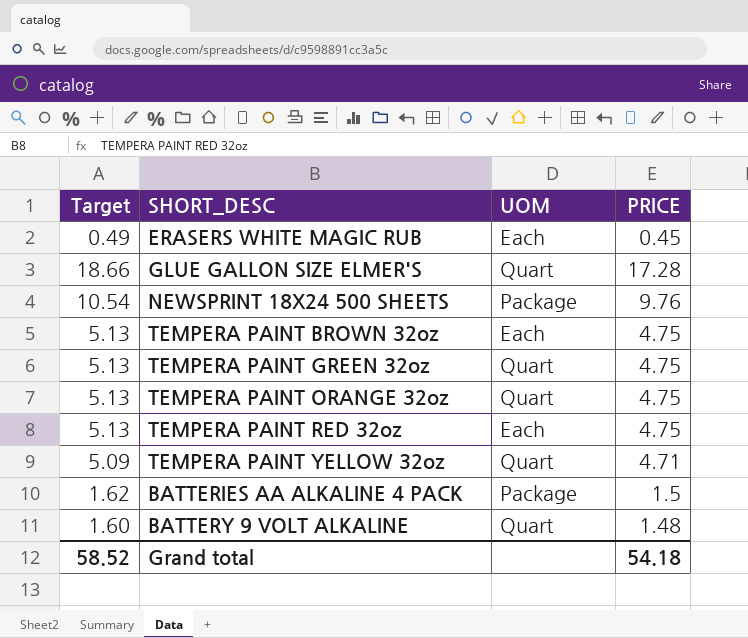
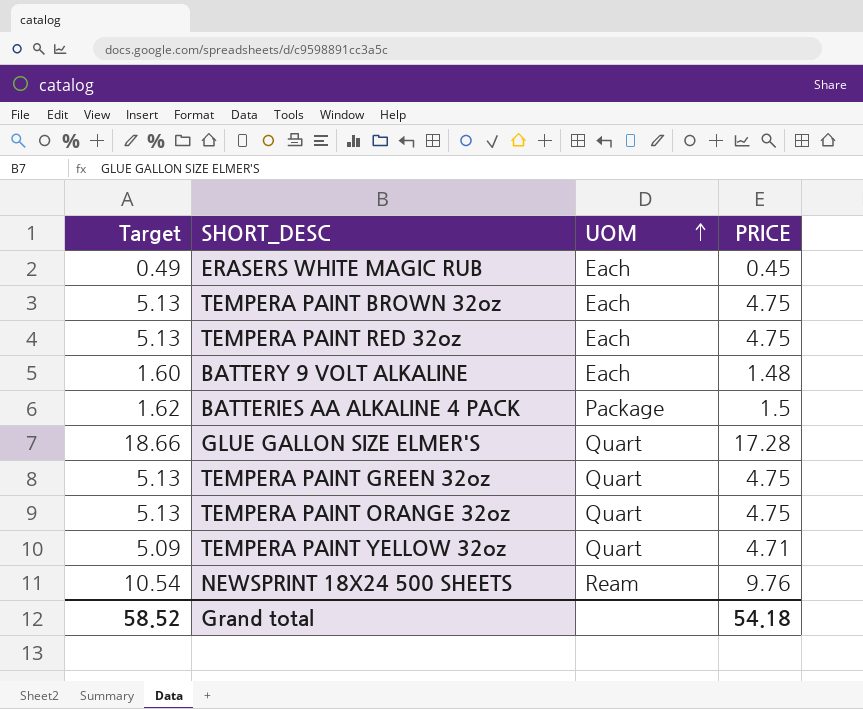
row order: none -> UOM ascending
BATTERY 9 VOLT ALKALINE | UOM: Quart -> Each
NEWSPRINT 18X24 500 SHEETS | UOM: Package -> Ream

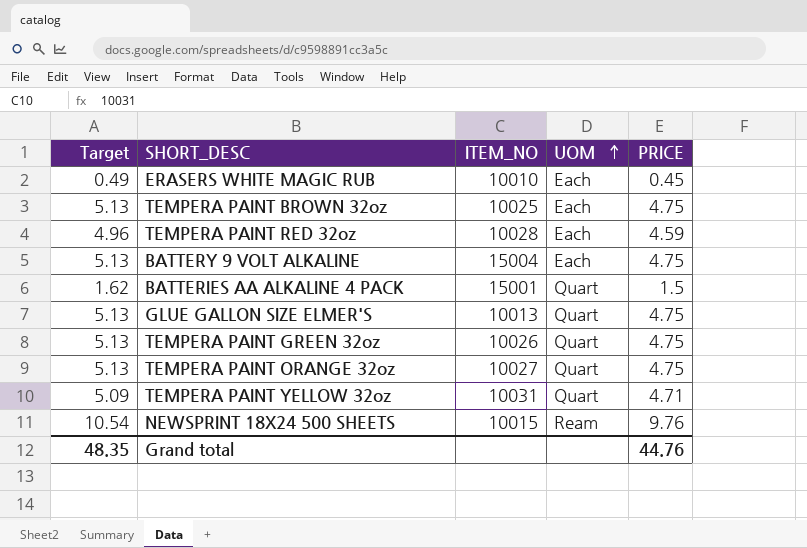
column ITEM_NO | position: none -> 3
TEMPERA PAINT RED 32oz | Target: 5.13 -> 4.96
TEMPERA PAINT RED 32oz | PRICE: 4.75 -> 4.59
BATTERY 9 VOLT ALKALINE | Target: 1.60 -> 5.13
BATTERY 9 VOLT ALKALINE | PRICE: 1.48 -> 4.75
BATTERIES AA ALKALINE 4 PACK | UOM: Package -> Quart
GLUE GALLON SIZE ELMER'S | Target: 18.66 -> 5.13
GLUE GALLON SIZE ELMER'S | PRICE: 17.28 -> 4.75
Grand total | Target: 58.52 -> 48.35
Grand total | PRICE: 54.18 -> 44.76

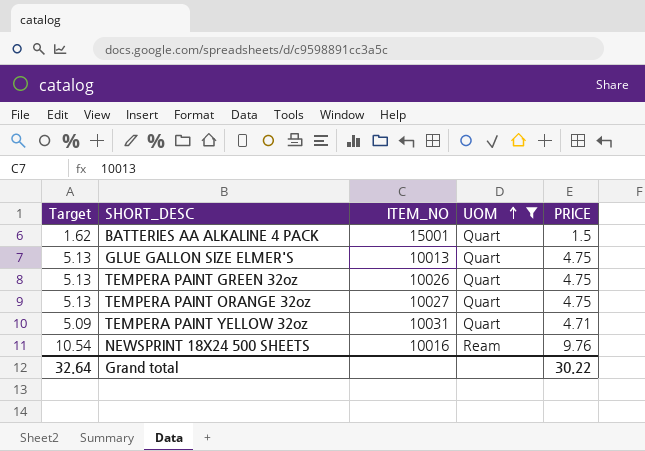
filter: none -> UOM != Each
NEWSPRINT 18X24 500 SHEETS | ITEM_NO: 10015 -> 10016
Grand total | Target: 48.35 -> 32.64
Grand total | PRICE: 44.76 -> 30.22

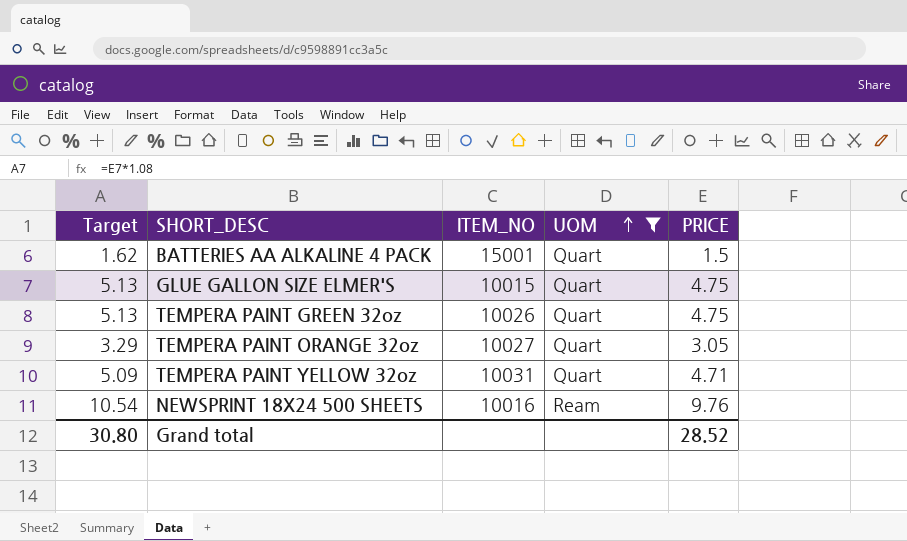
GLUE GALLON SIZE ELMER'S | ITEM_NO: 10013 -> 10015
TEMPERA PAINT ORANGE 32oz | Target: 5.13 -> 3.29
TEMPERA PAINT ORANGE 32oz | PRICE: 4.75 -> 3.05
Grand total | Target: 32.64 -> 30.80
Grand total | PRICE: 30.22 -> 28.52

